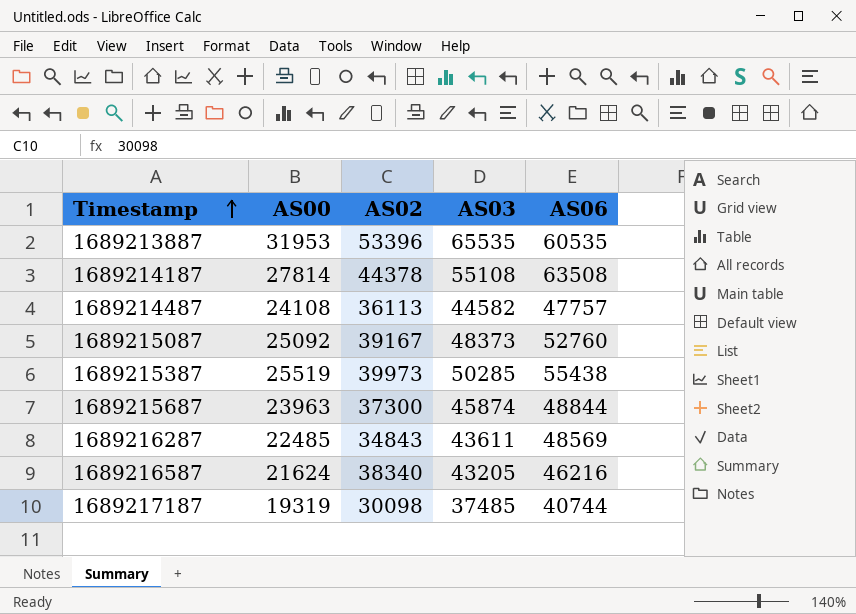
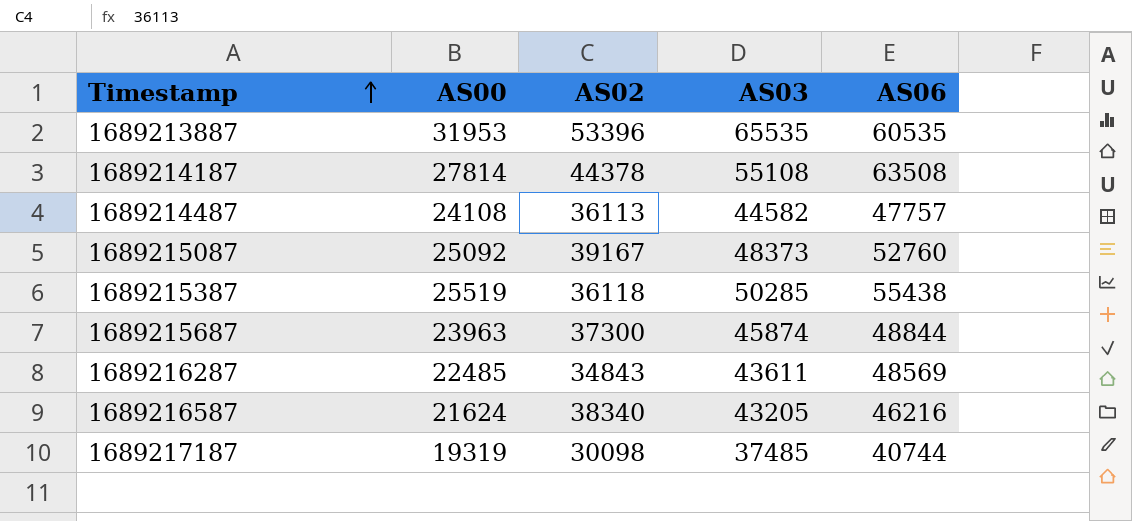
1689215387 | AS02: 39973 -> 36118

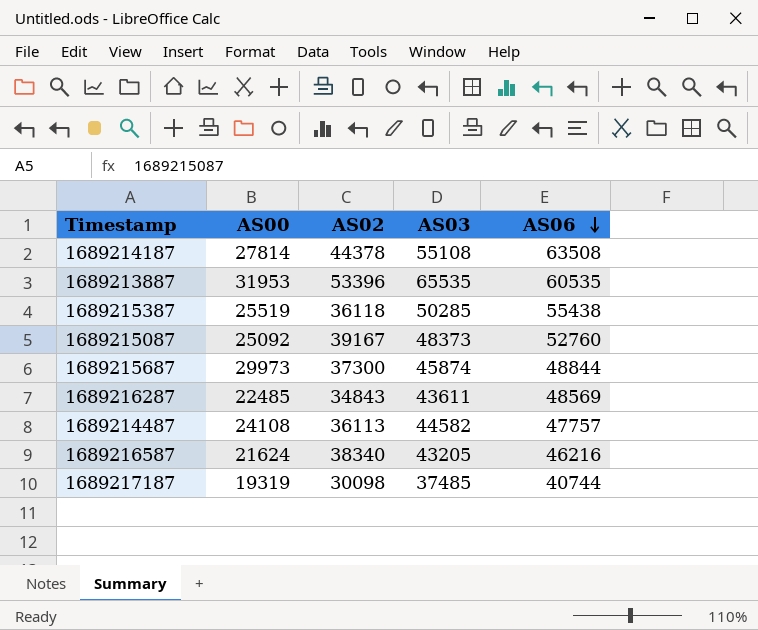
row order: Timestamp ascending -> AS06 descending
1689215687 | AS00: 23963 -> 29973

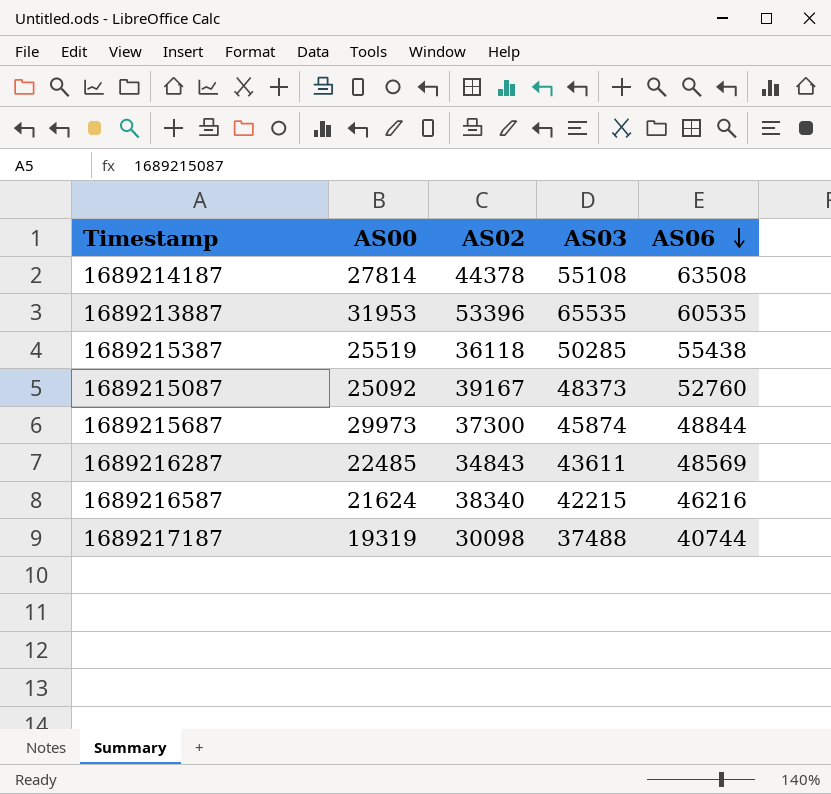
row 1689214487: 24108 | 36113 | 44582 | 47757 -> none
1689216587 | AS03: 43205 -> 42215
1689217187 | AS03: 37485 -> 37488

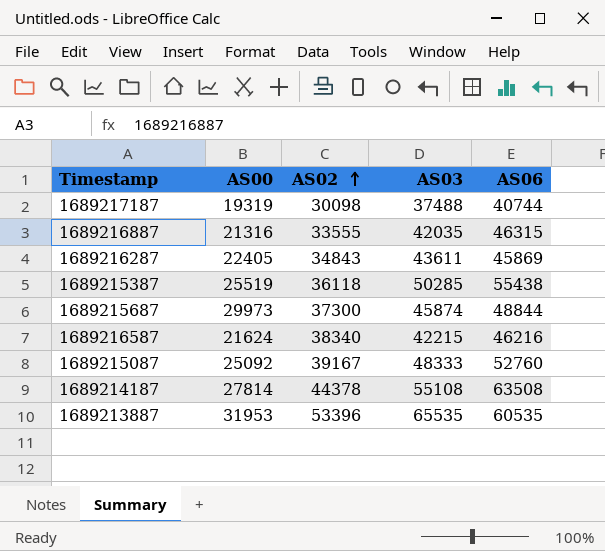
row order: AS06 descending -> AS02 ascending
row 1689216887: none -> 21316 | 33555 | 42035 | 46315
1689216287 | AS00: 22485 -> 22405
1689216287 | AS06: 48569 -> 45869
1689215087 | AS03: 48373 -> 48333

